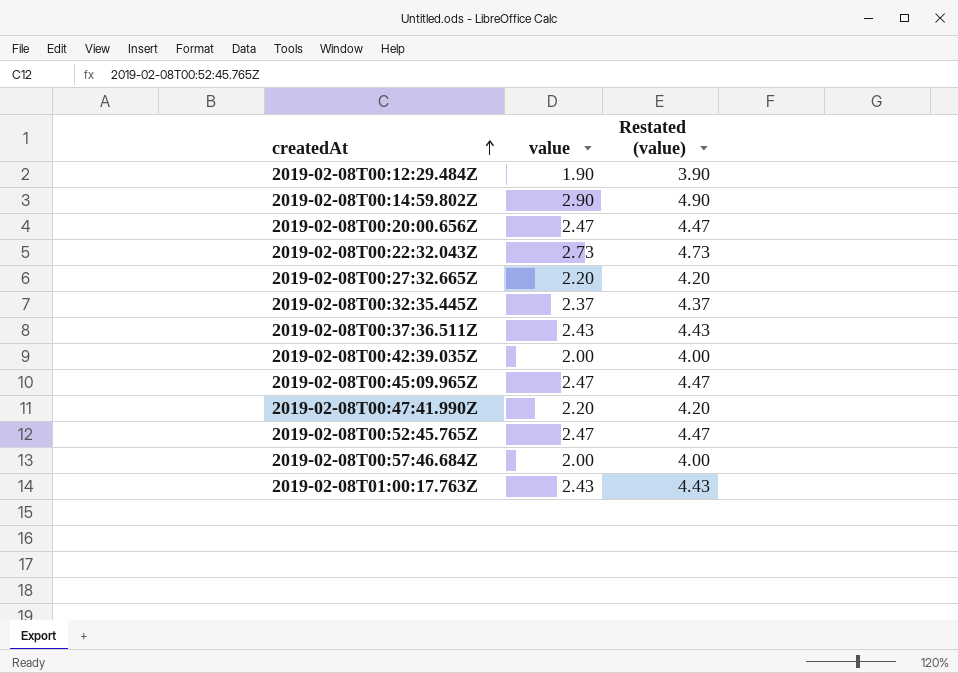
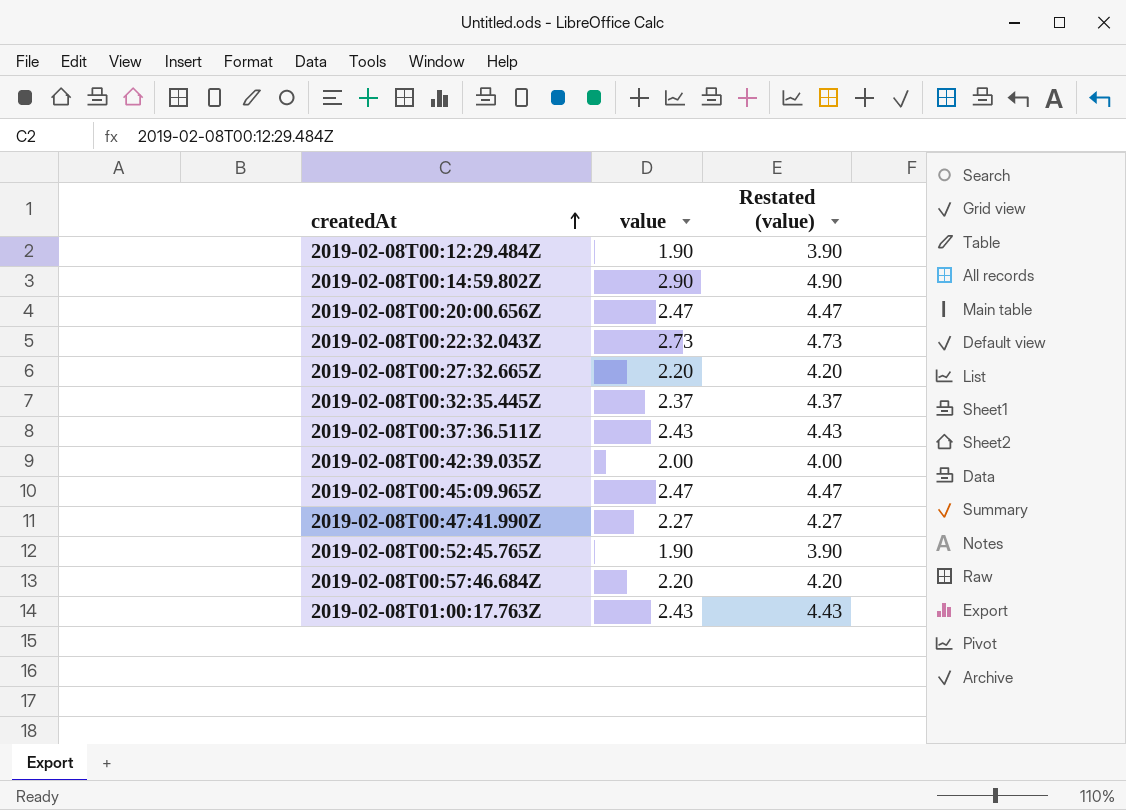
2019-02-08T00:47:41.990Z | value: 2.20 -> 2.27
2019-02-08T00:47:41.990Z | Restated (value): 4.20 -> 4.27
2019-02-08T00:52:45.765Z | value: 2.47 -> 1.90
2019-02-08T00:52:45.765Z | Restated (value): 4.47 -> 3.90
2019-02-08T00:57:46.684Z | value: 2.00 -> 2.20
2019-02-08T00:57:46.684Z | Restated (value): 4.00 -> 4.20

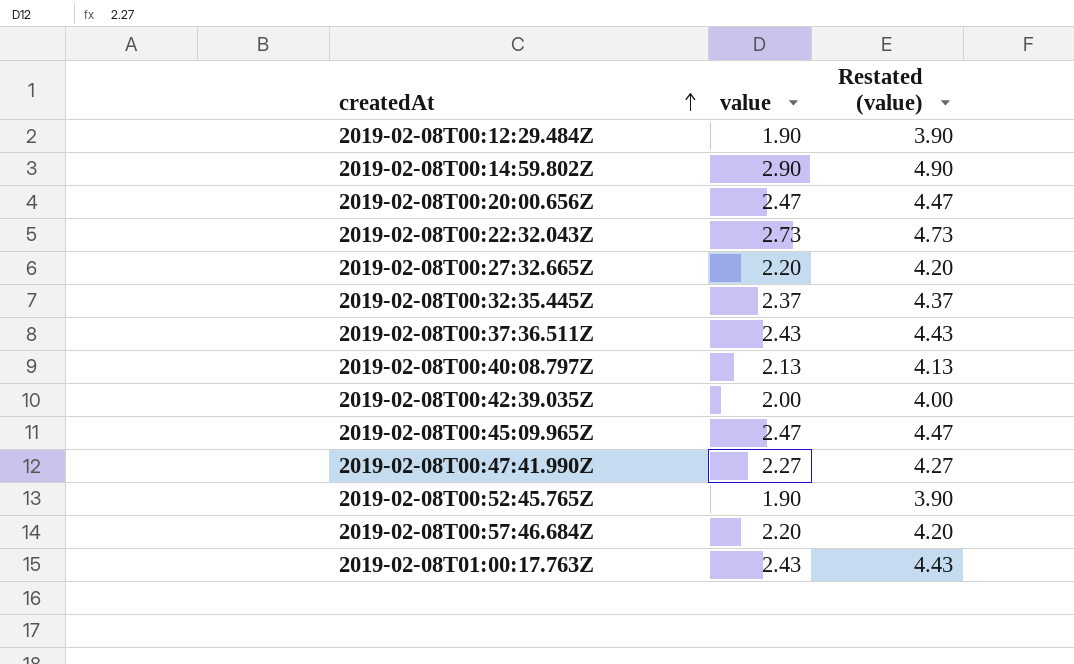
row 2019-02-08T00:40:08.797Z: none -> 2.13 | 4.13

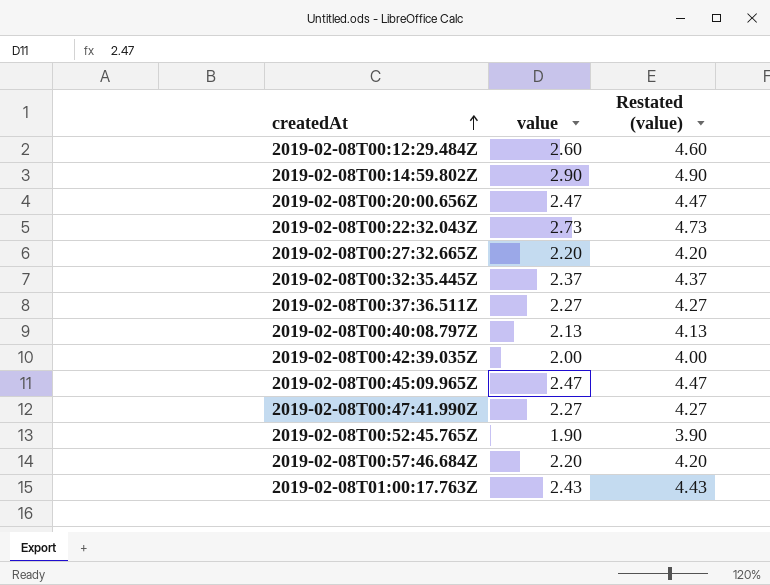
2019-02-08T00:12:29.484Z | value: 1.90 -> 2.60
2019-02-08T00:12:29.484Z | Restated (value): 3.90 -> 4.60
2019-02-08T00:37:36.511Z | value: 2.43 -> 2.27
2019-02-08T00:37:36.511Z | Restated (value): 4.43 -> 4.27

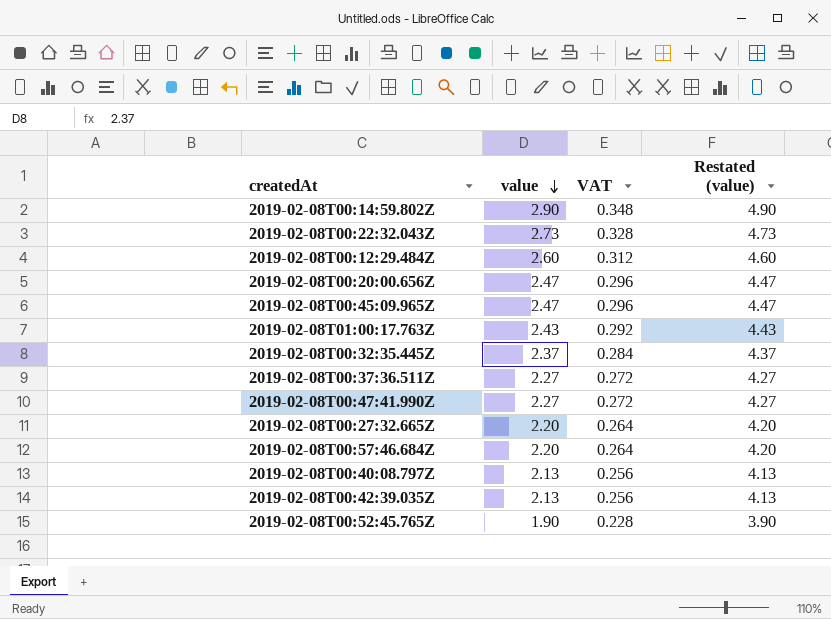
row order: createdAt ascending -> value descending
column VAT | formula: none -> [value] * 0.12
2019-02-08T00:42:39.035Z | value: 2.00 -> 2.13
2019-02-08T00:42:39.035Z | Restated (value): 4.00 -> 4.13

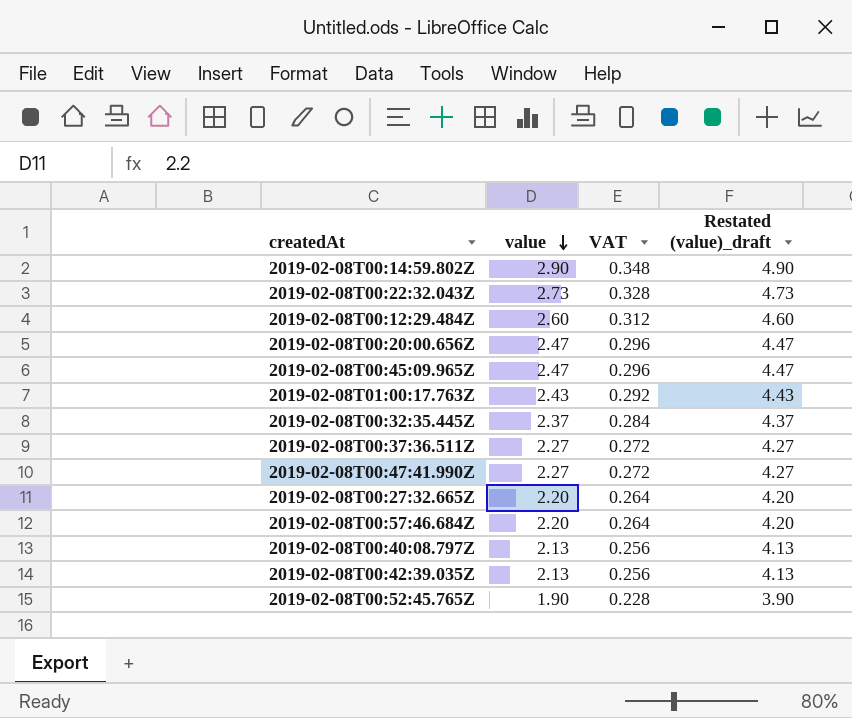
column name: Restated (value) -> Restated (value)_draft

